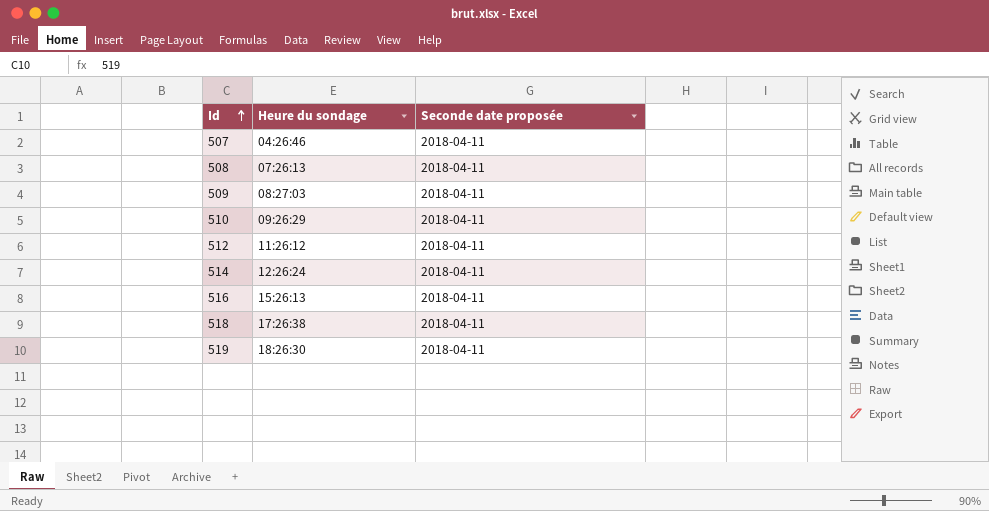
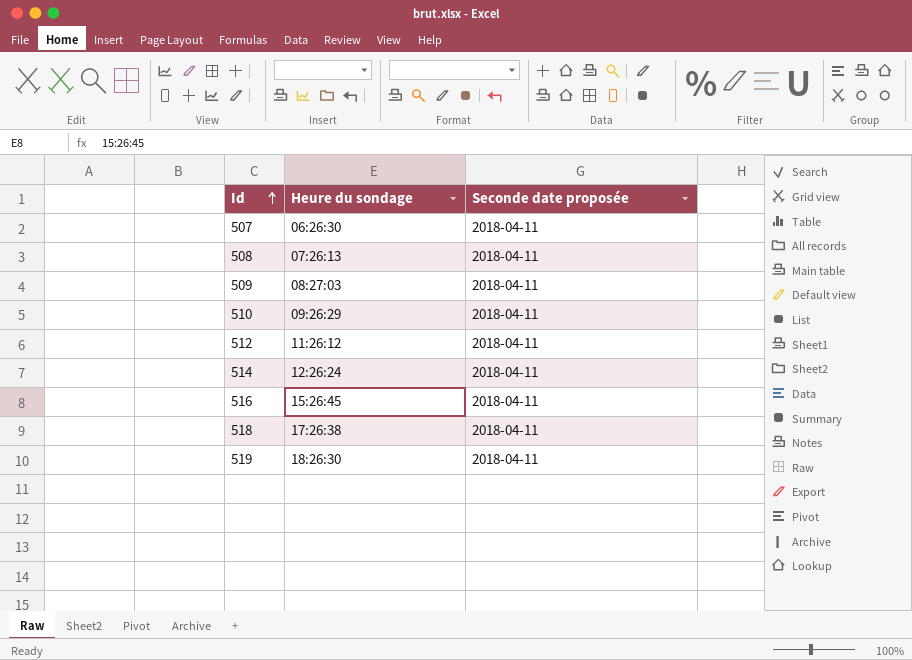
507 | Heure du sondage: 04:26:46 -> 06:26:30
516 | Heure du sondage: 15:26:13 -> 15:26:45

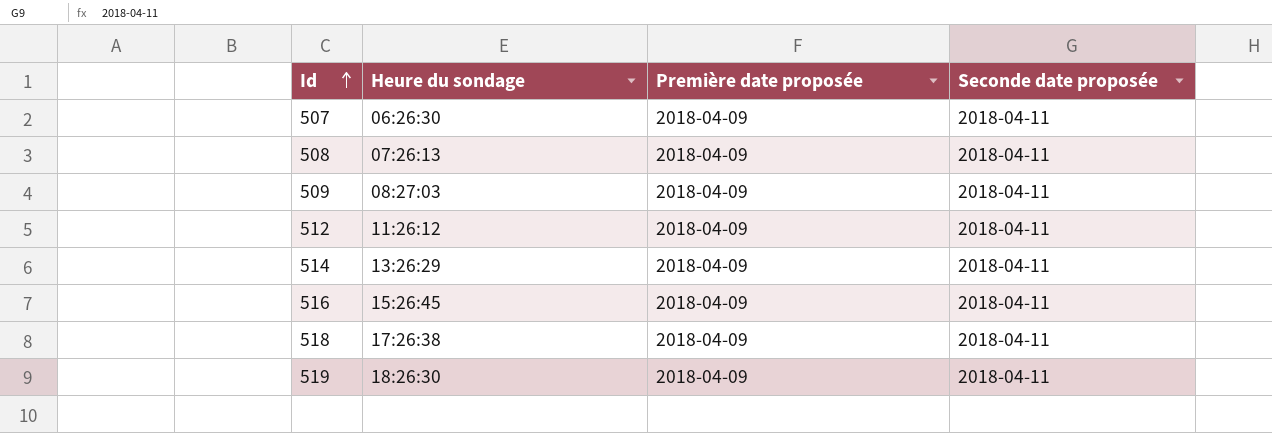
column Première date proposée | position: none -> 3
row 510: 09:26:29 | 2018-04-11 -> none
514 | Heure du sondage: 12:26:24 -> 13:26:29

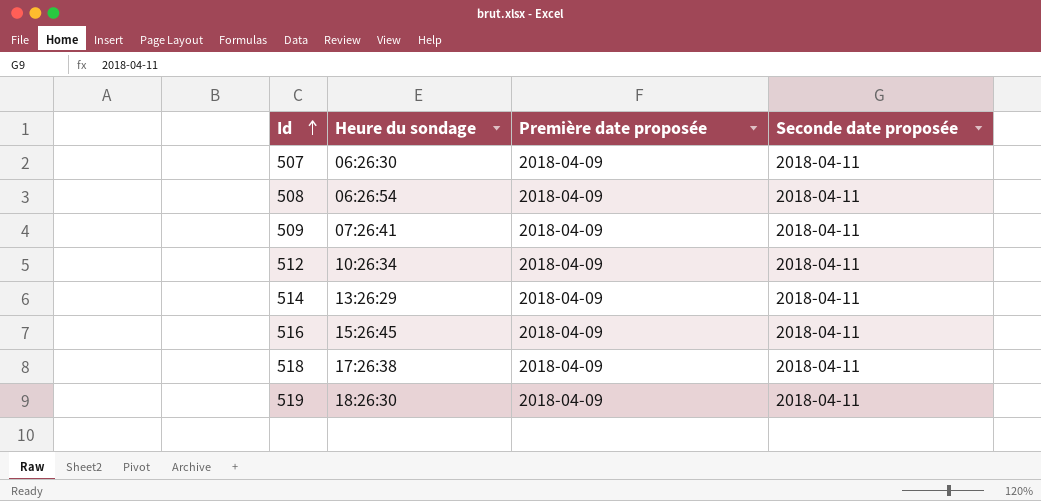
508 | Heure du sondage: 07:26:13 -> 06:26:54
509 | Heure du sondage: 08:27:03 -> 07:26:41
512 | Heure du sondage: 11:26:12 -> 10:26:34

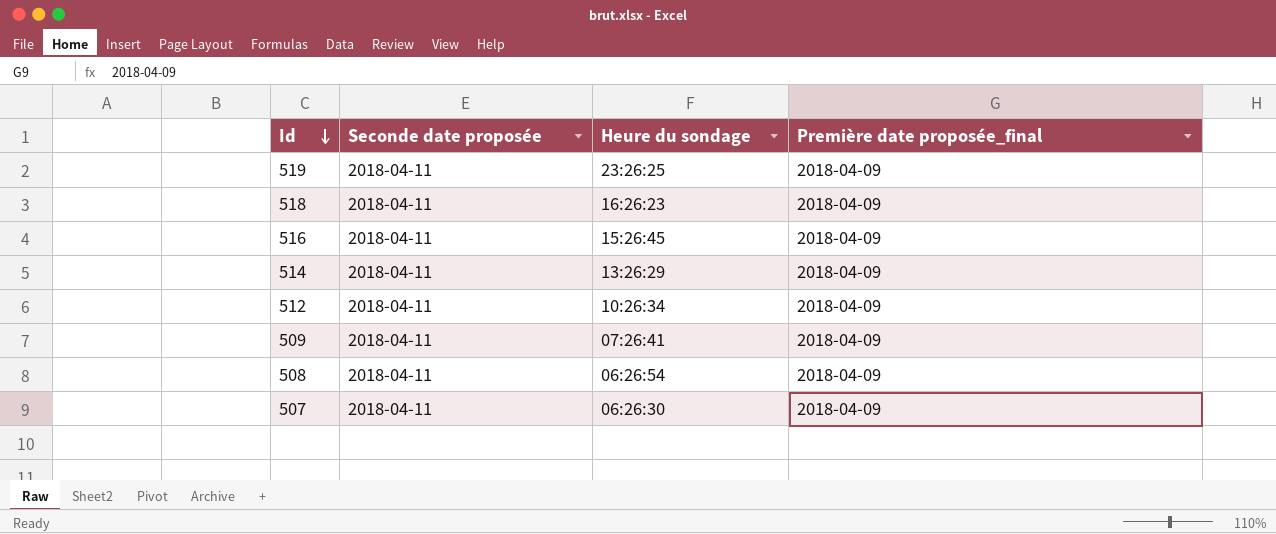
row order: Id ascending -> Id descending
column Seconde date proposée | position: 4 -> 2
column name: Première date proposée -> Première date proposée_final
519 | Heure du sondage: 18:26:30 -> 23:26:25
518 | Heure du sondage: 17:26:38 -> 16:26:23

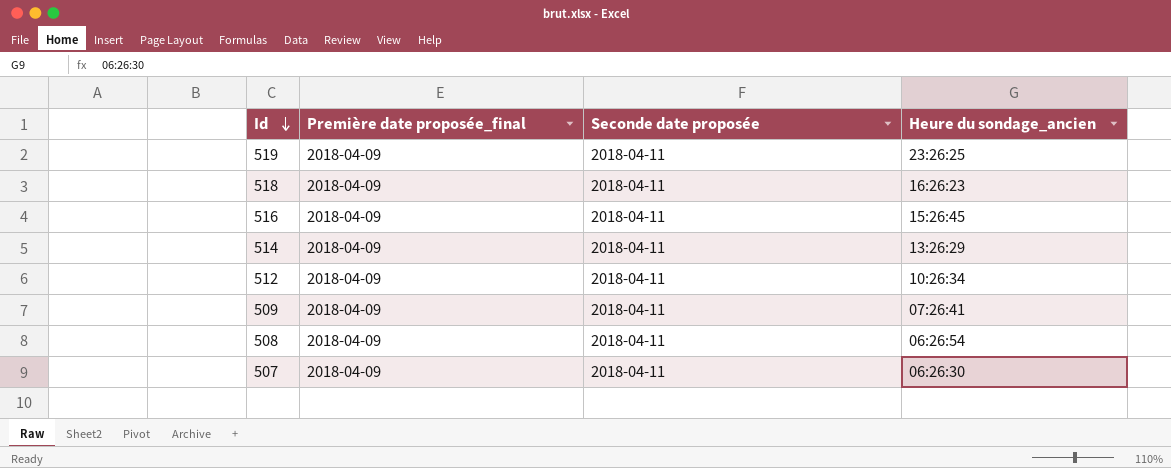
column Première date proposée_final | position: 4 -> 2
column name: Heure du sondage -> Heure du sondage_ancien

